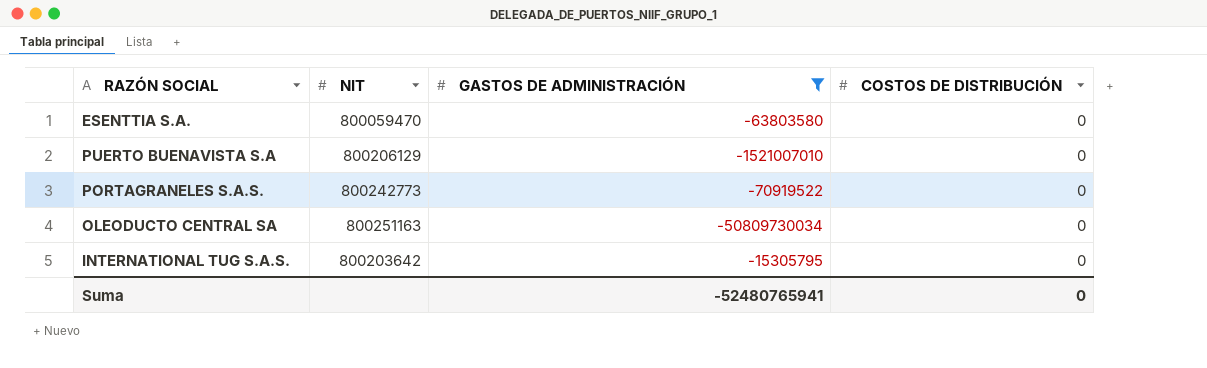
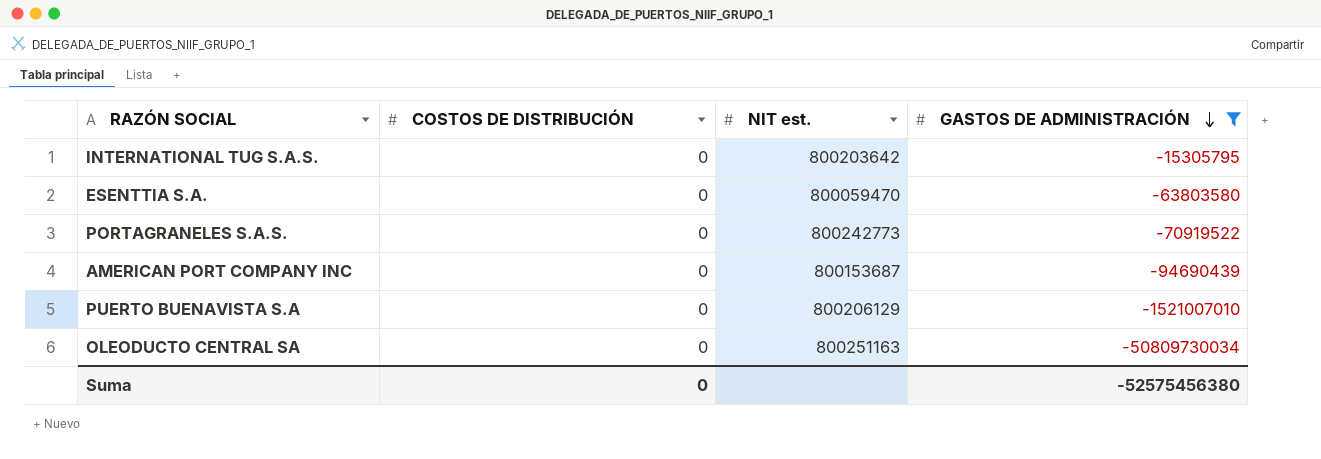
row order: none -> GASTOS DE ADMINISTRACIÓN descending
column COSTOS DE DISTRIBUCIÓN | position: 4 -> 2
column name: NIT -> NIT est.
row AMERICAN PORT COMPANY INC: none -> 0 | 800153687 | -94690439
Suma | GASTOS DE ADMINISTRACIÓN: -52480765941 -> -52575456380

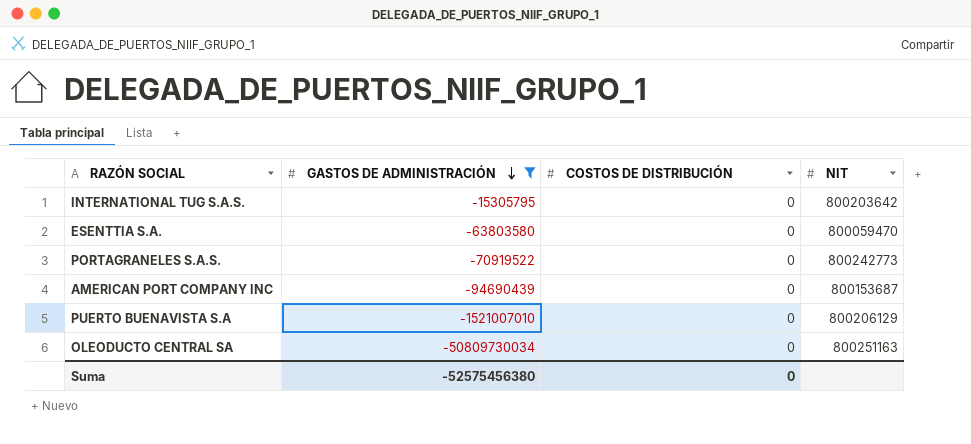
column GASTOS DE ADMINISTRACIÓN | position: 4 -> 2
column name: NIT est. -> NIT

